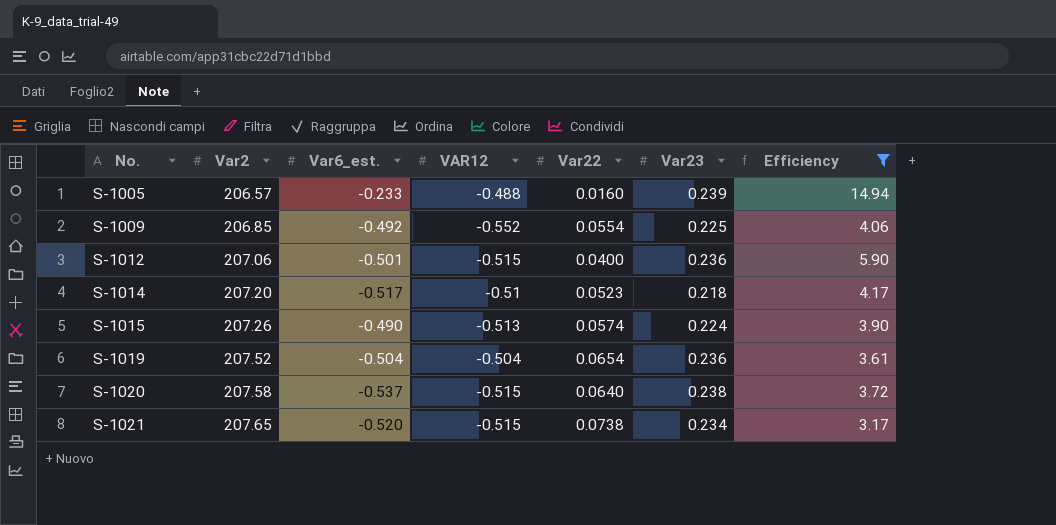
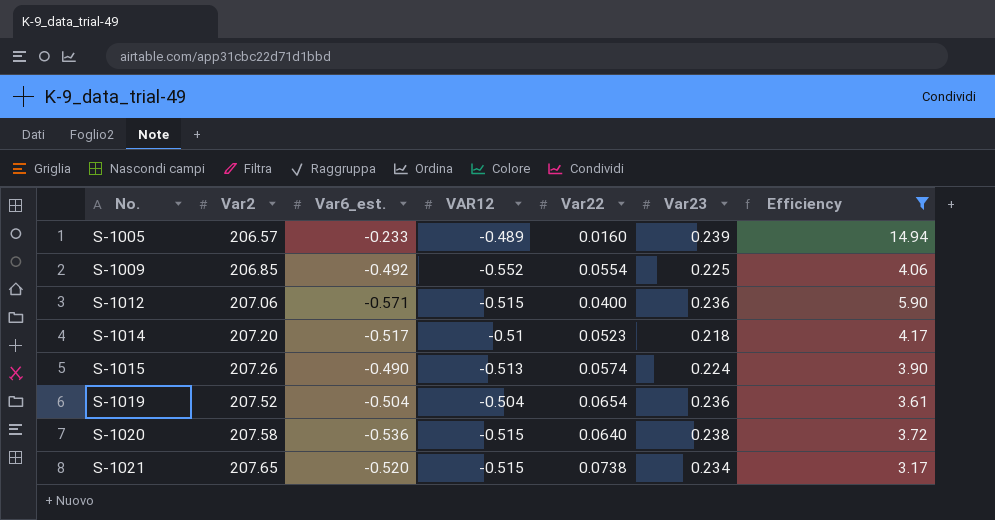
S-1005 | VAR12: -0.488 -> -0.489
S-1012 | Var6_est.: -0.501 -> -0.571
S-1020 | Var6_est.: -0.537 -> -0.536

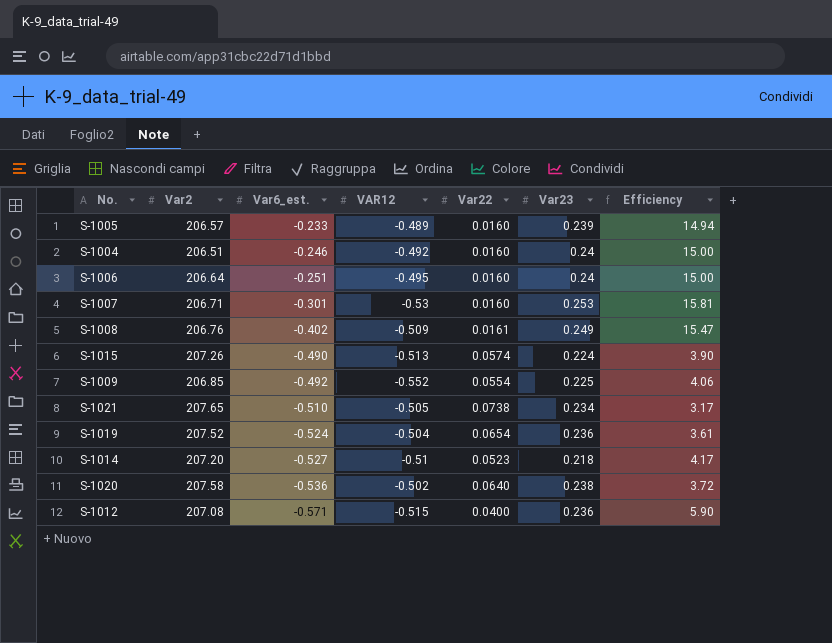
filter: Efficiency <= 14.94 -> none
row order: No. ascending -> Var6_est. descending
S-1021 | Var6_est.: -0.520 -> -0.510
S-1021 | VAR12: -0.515 -> -0.505
S-1019 | Var6_est.: -0.504 -> -0.524
S-1014 | Var6_est.: -0.517 -> -0.527
S-1020 | VAR12: -0.515 -> -0.502
S-1012 | Var2: 207.06 -> 207.08

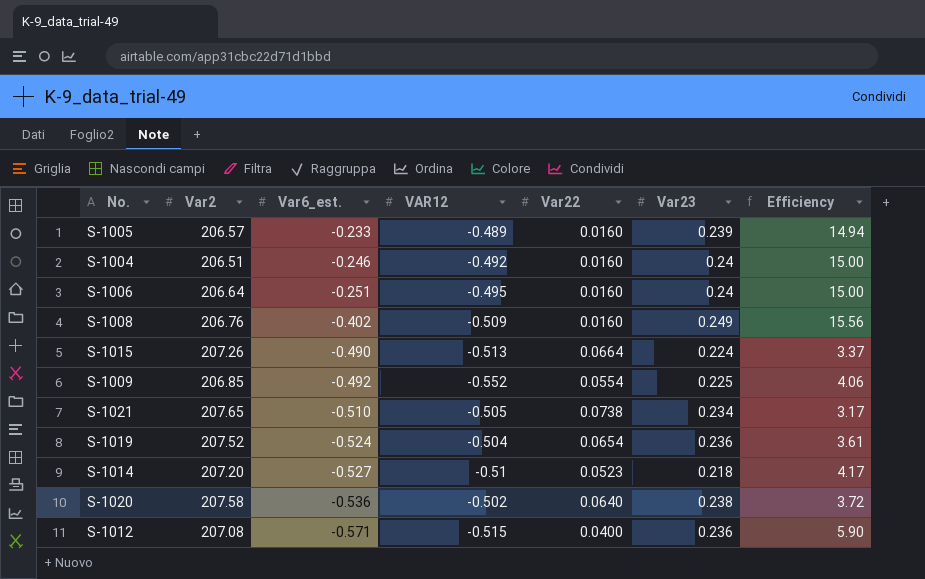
row S-1007: 206.71 | -0.301 | -0.53 | 0.0160 | 0.253 | 15.81 -> none
S-1008 | Var22: 0.0161 -> 0.0160
S-1008 | Efficiency: 15.47 -> 15.56
S-1015 | Var22: 0.0574 -> 0.0664
S-1015 | Efficiency: 3.90 -> 3.37

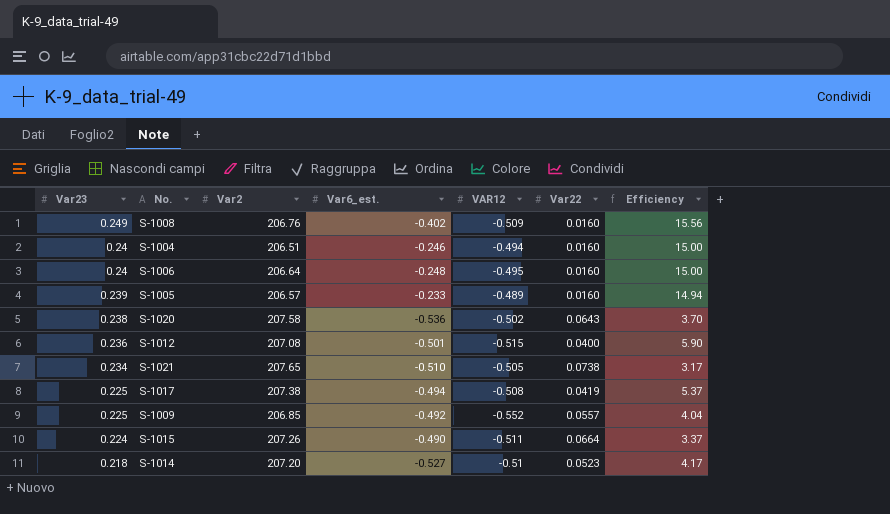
row order: Var6_est. descending -> Var23 descending
column Var23 | position: 6 -> 1
row S-1019: 207.52 | -0.524 | -0.504 | 0.0654 | 0.236 | 3.61 -> none
S-1004 | VAR12: -0.492 -> -0.494
S-1006 | Var6_est.: -0.251 -> -0.248
S-1020 | Var22: 0.0640 -> 0.0643
S-1020 | Efficiency: 3.72 -> 3.70
S-1012 | Var6_est.: -0.571 -> -0.501
row S-1017: none -> 0.225 | 207.38 | -0.494 | -0.508 | 0.0419 | 5.37
S-1009 | Var22: 0.0554 -> 0.0557
S-1009 | Efficiency: 4.06 -> 4.04
S-1015 | VAR12: -0.513 -> -0.511

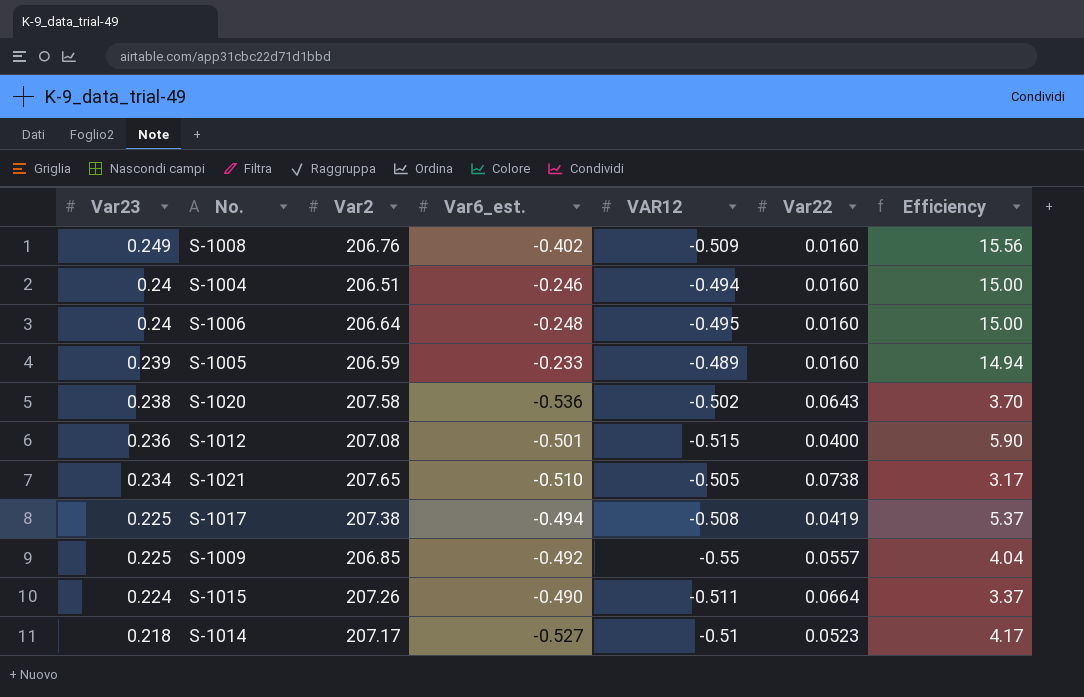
S-1005 | Var2: 206.57 -> 206.59
S-1009 | VAR12: -0.552 -> -0.55
S-1014 | Var2: 207.20 -> 207.17

